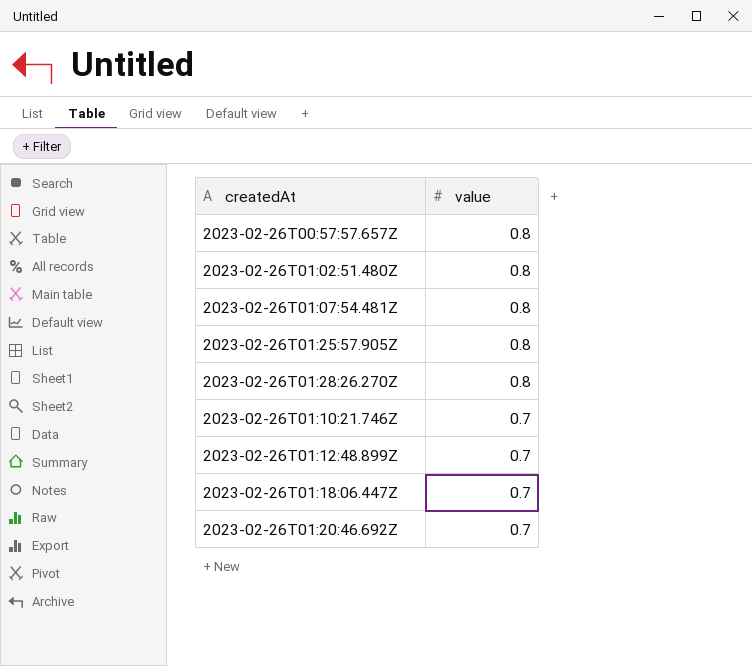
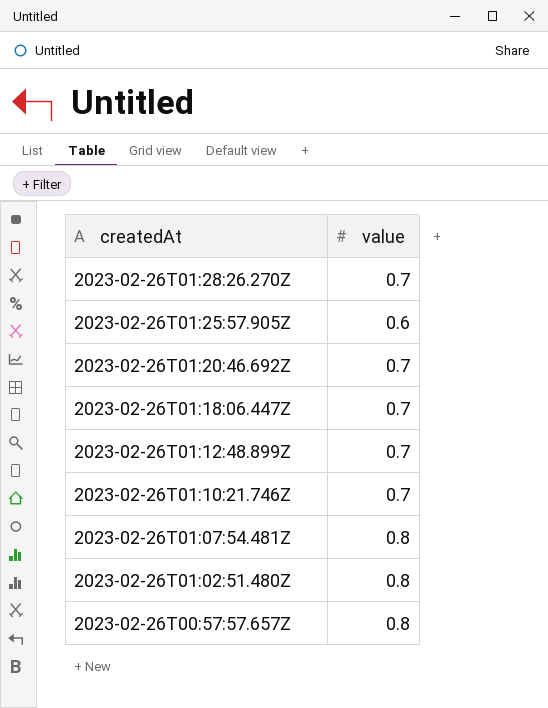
row order: value descending -> createdAt descending
2023-02-26T01:28:26.270Z | value: 0.8 -> 0.7
2023-02-26T01:25:57.905Z | value: 0.8 -> 0.6

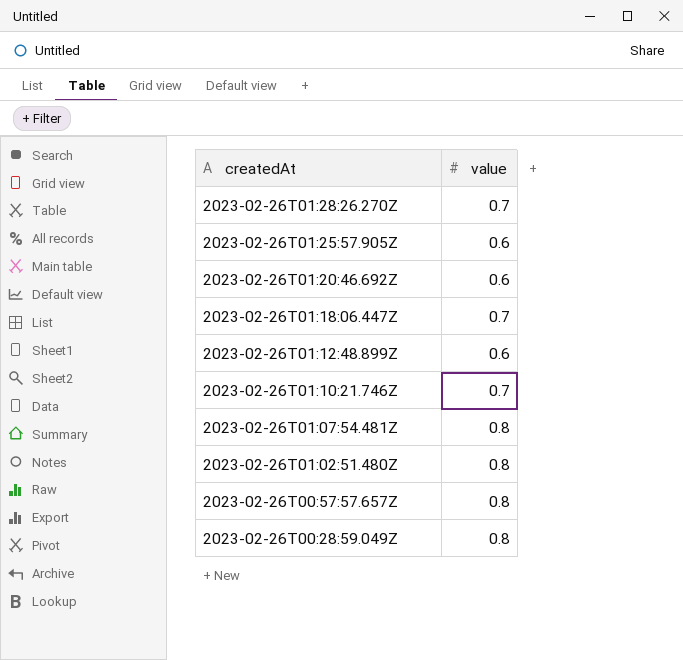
2023-02-26T01:20:46.692Z | value: 0.7 -> 0.6
2023-02-26T01:12:48.899Z | value: 0.7 -> 0.6
row 2023-02-26T00:28:59.049Z: none -> 0.8

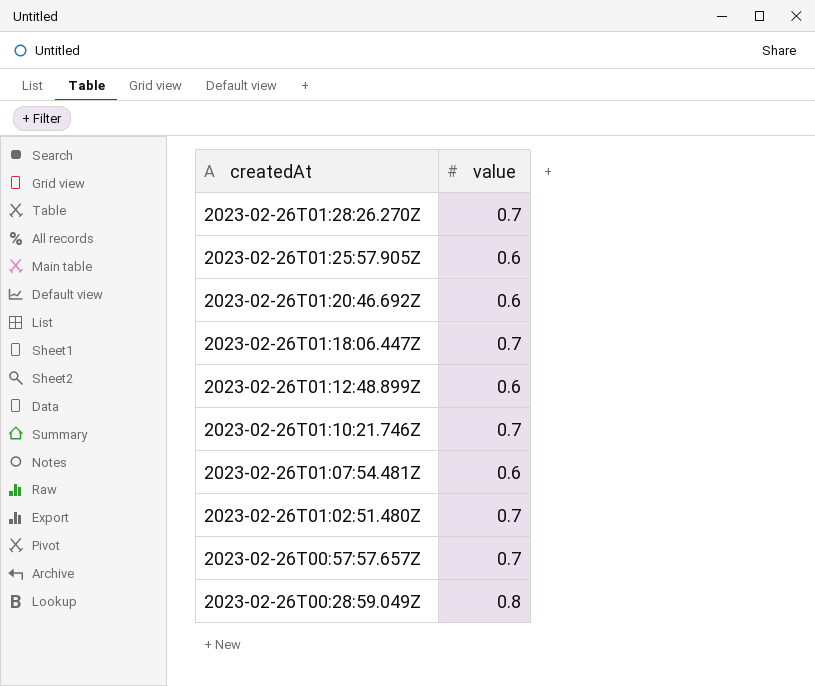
2023-02-26T01:07:54.481Z | value: 0.8 -> 0.6
2023-02-26T01:02:51.480Z | value: 0.8 -> 0.7
2023-02-26T00:57:57.657Z | value: 0.8 -> 0.7

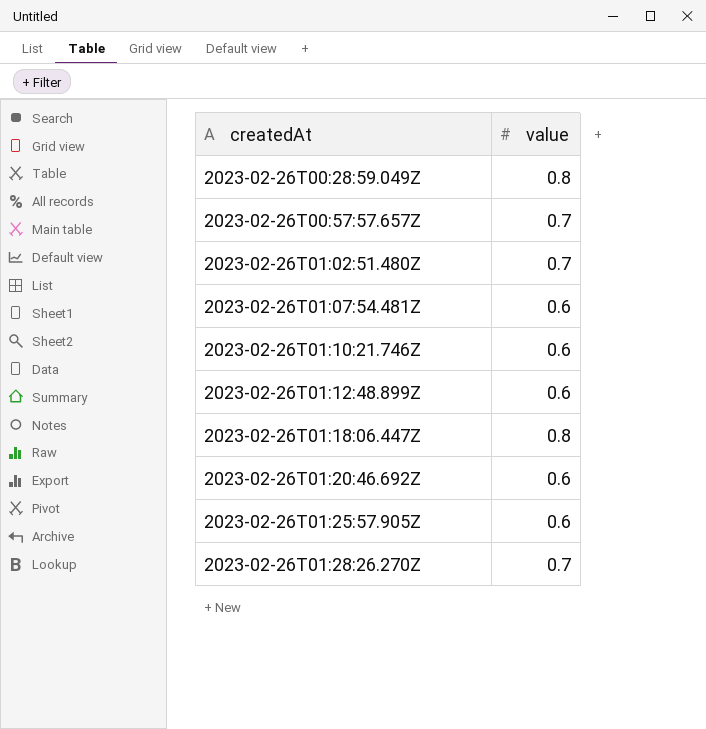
row order: createdAt descending -> createdAt ascending
2023-02-26T01:10:21.746Z | value: 0.7 -> 0.6
2023-02-26T01:18:06.447Z | value: 0.7 -> 0.8

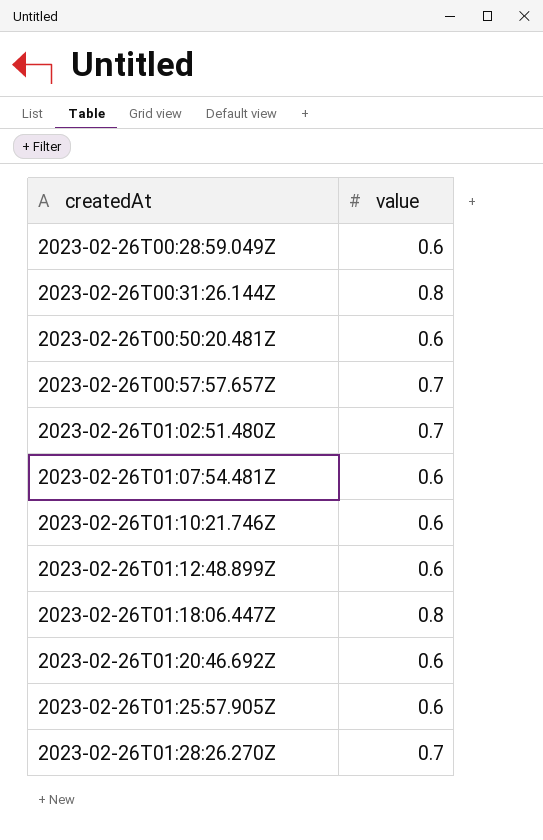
2023-02-26T00:28:59.049Z | value: 0.8 -> 0.6
row 2023-02-26T00:31:26.144Z: none -> 0.8
row 2023-02-26T00:50:20.481Z: none -> 0.6

